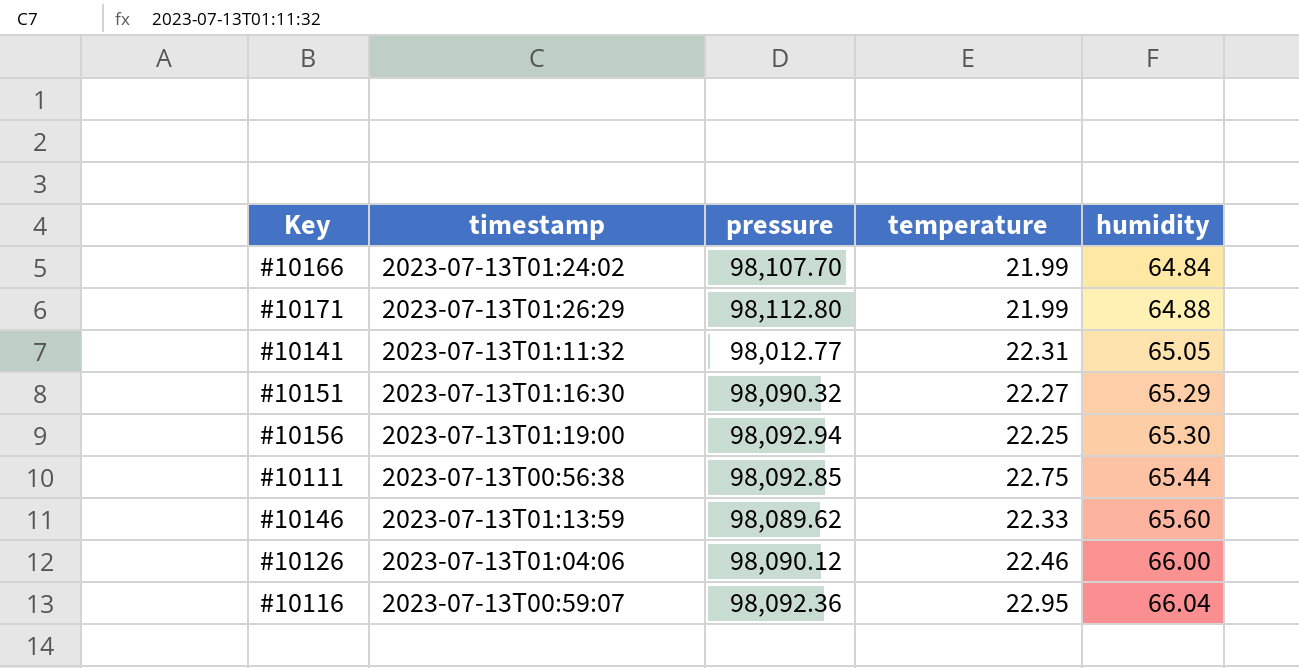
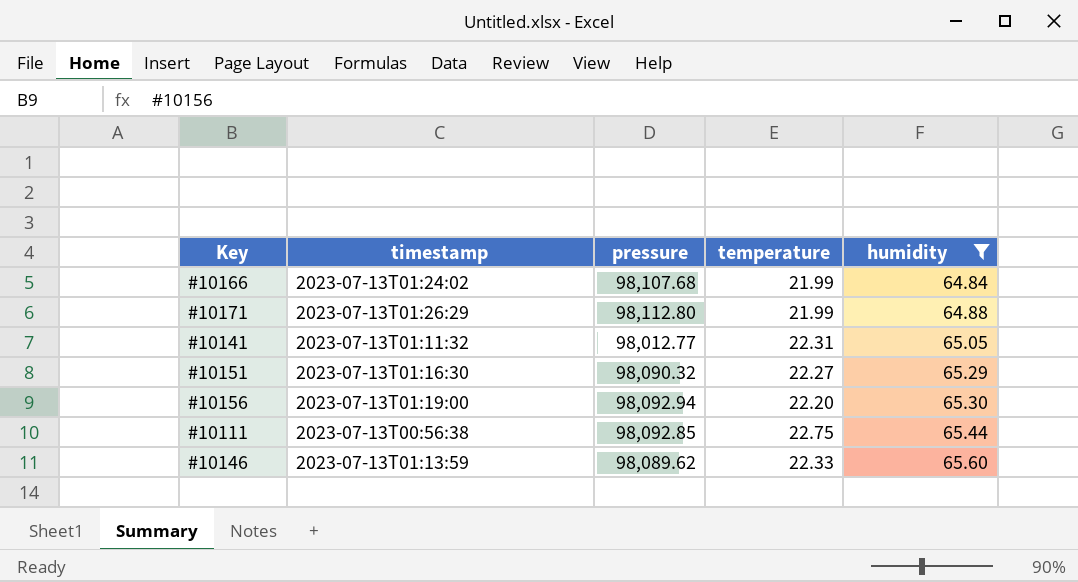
filter: none -> humidity <= 65.60
#10166 | pressure: 98,107.70 -> 98,107.68
#10156 | temperature: 22.25 -> 22.20

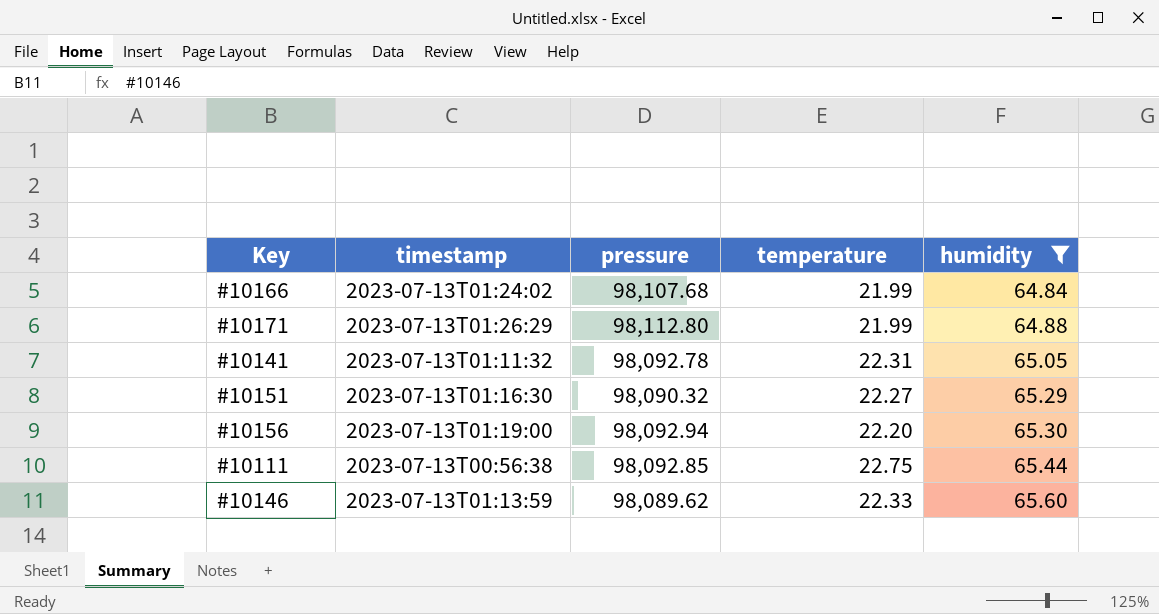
#10141 | pressure: 98,012.77 -> 98,092.78

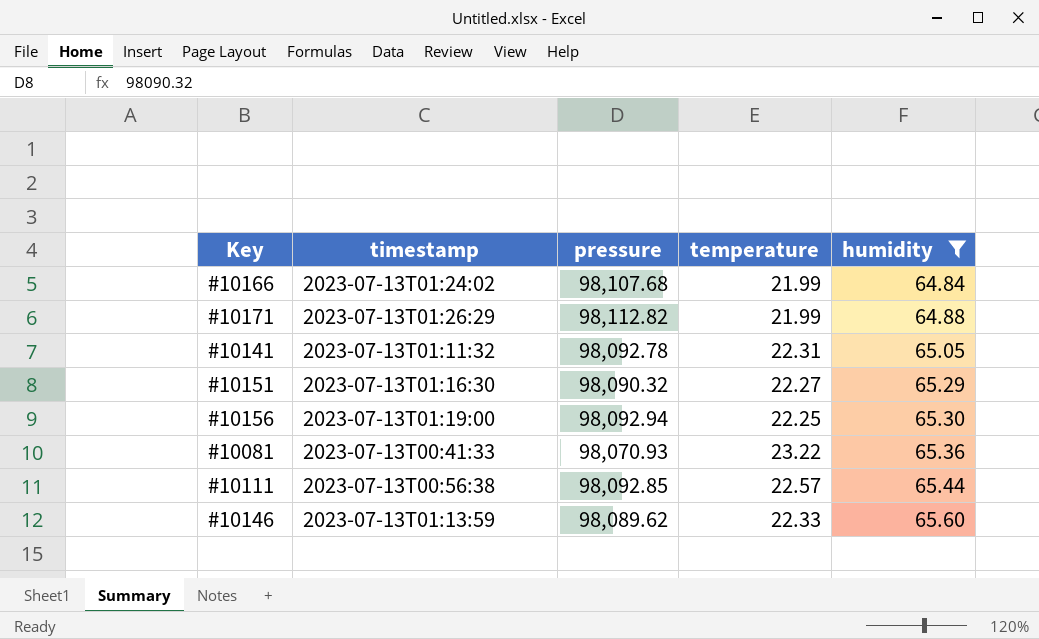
#10171 | pressure: 98,112.80 -> 98,112.82
#10156 | temperature: 22.20 -> 22.25
row #10081: none -> 2023-07-13T00:41:33 | 98,070.93 | 23.22 | 65.36
#10111 | temperature: 22.75 -> 22.57

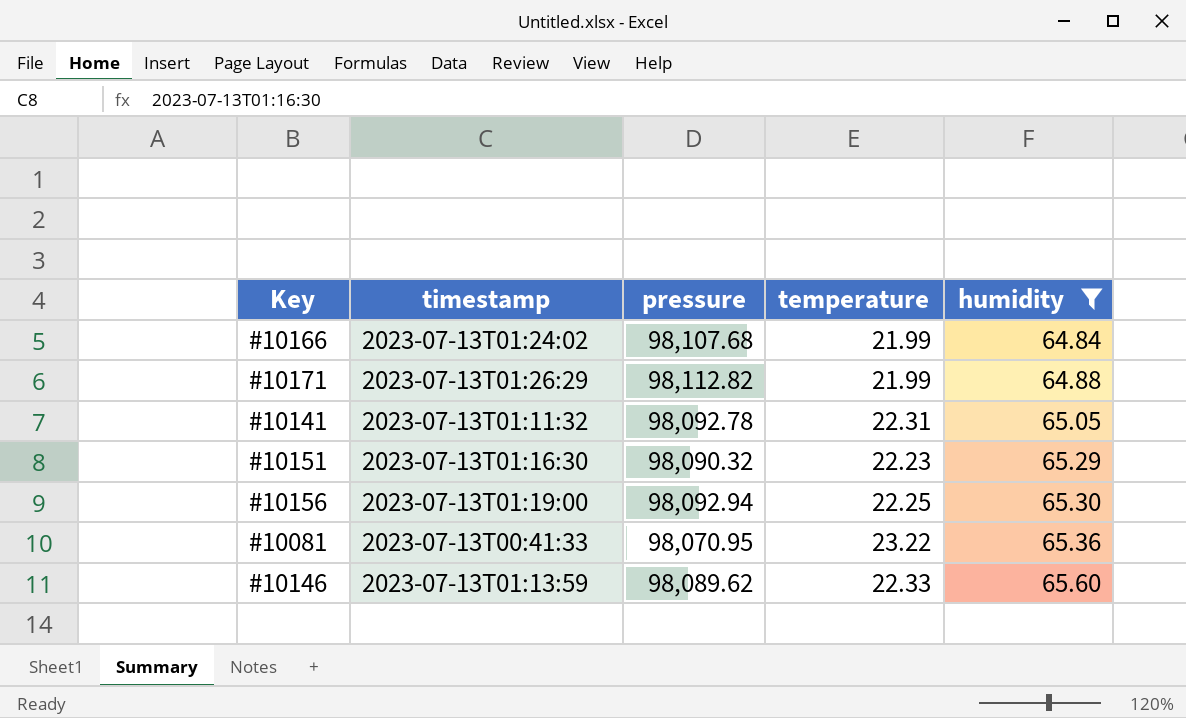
row #10111: 2023-07-13T00:56:38 | 98,092.85 | 22.57 | 65.44 -> none
#10151 | temperature: 22.27 -> 22.23
#10081 | pressure: 98,070.93 -> 98,070.95

